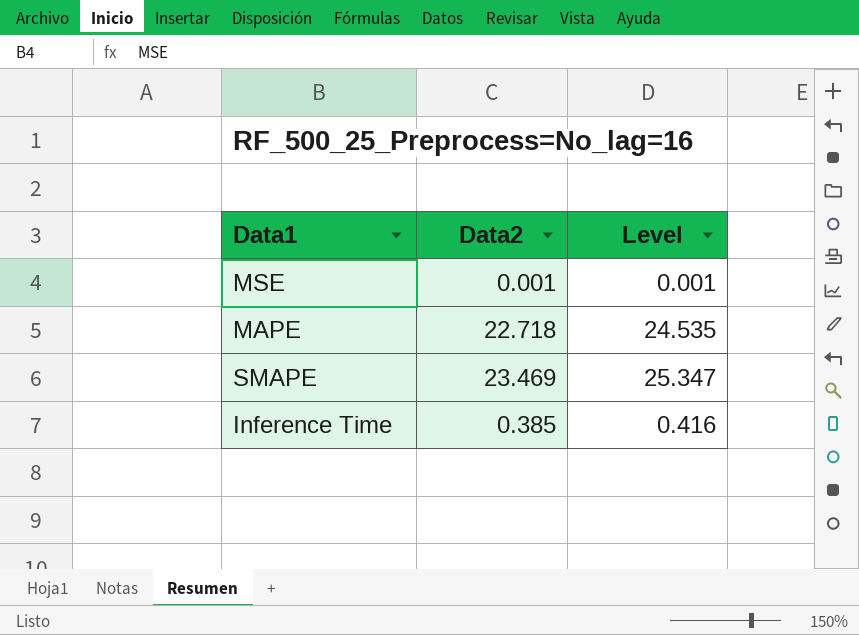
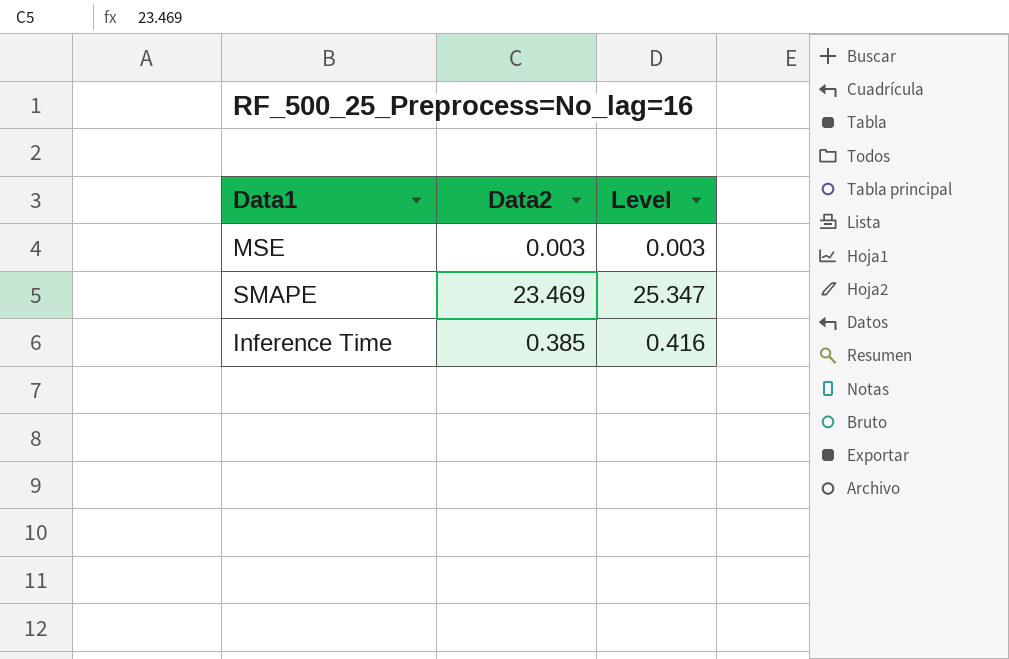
row MAPE: 22.718 | 24.535 -> none
MSE | Data2: 0.001 -> 0.003
MSE | Level: 0.001 -> 0.003

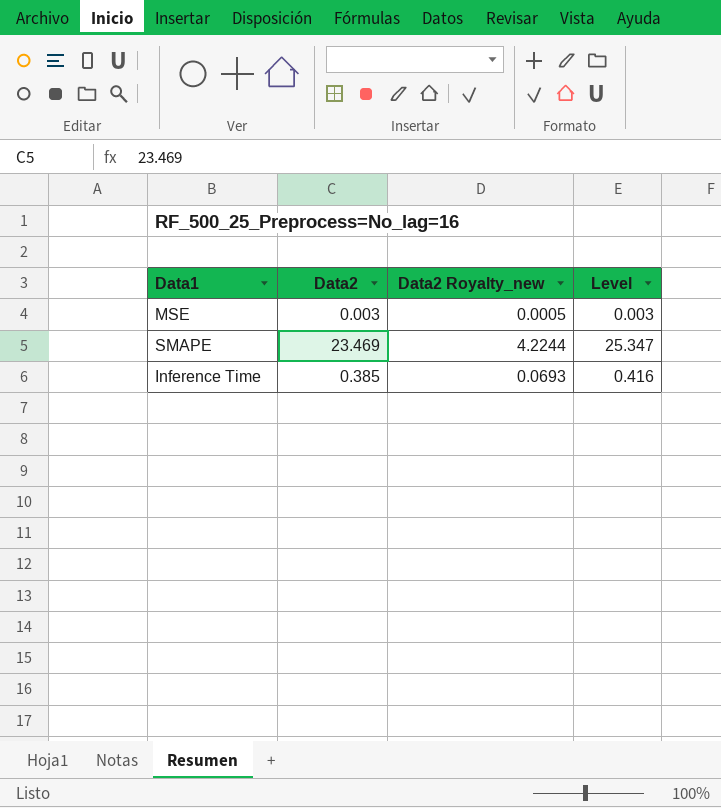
column Data2 Royalty_new | formula: none -> [Data2] * 0.18

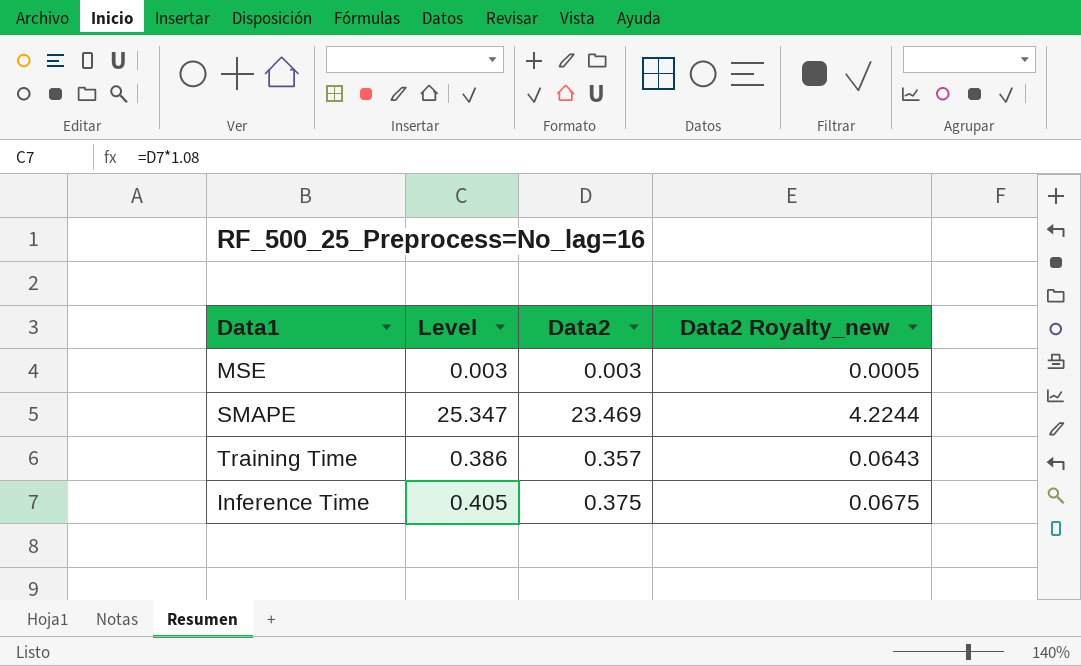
column Level | position: 4 -> 2
row Training Time: none -> 0.386 | 0.357 | 0.0643
Inference Time | Level: 0.416 -> 0.405
Inference Time | Data2: 0.385 -> 0.375
Inference Time | Data2 Royalty_new: 0.0693 -> 0.0675

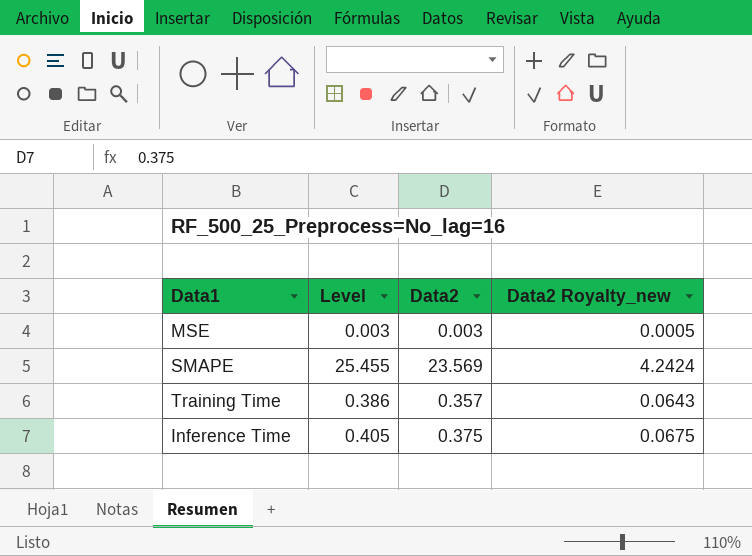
SMAPE | Level: 25.347 -> 25.455
SMAPE | Data2: 23.469 -> 23.569
SMAPE | Data2 Royalty_new: 4.2244 -> 4.2424

